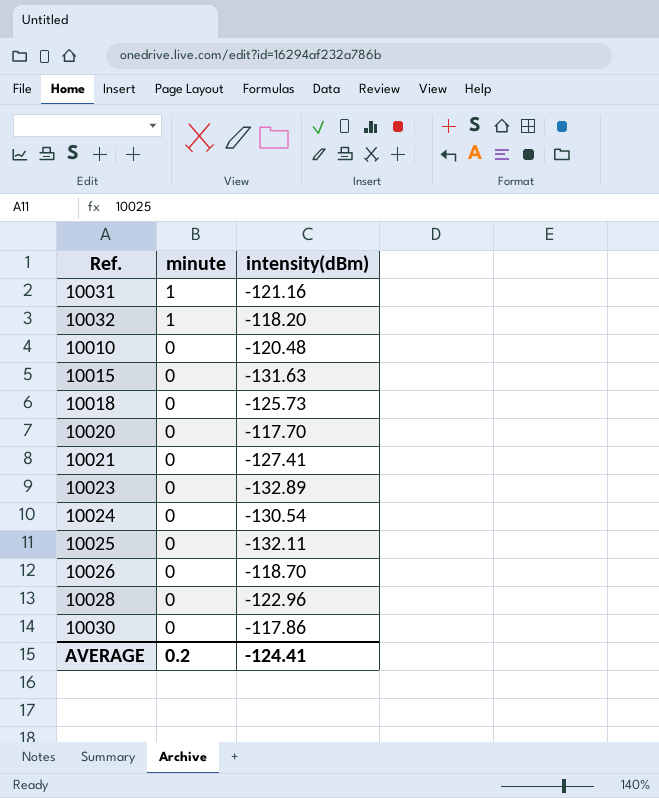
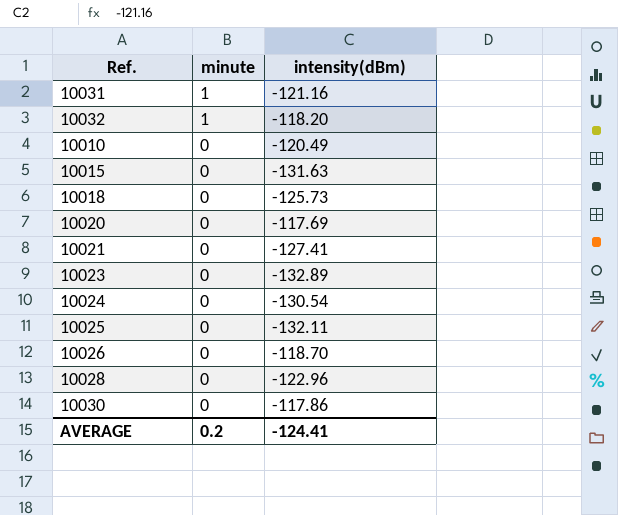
10010 | intensity(dBm): -120.48 -> -120.49
10020 | intensity(dBm): -117.70 -> -117.69

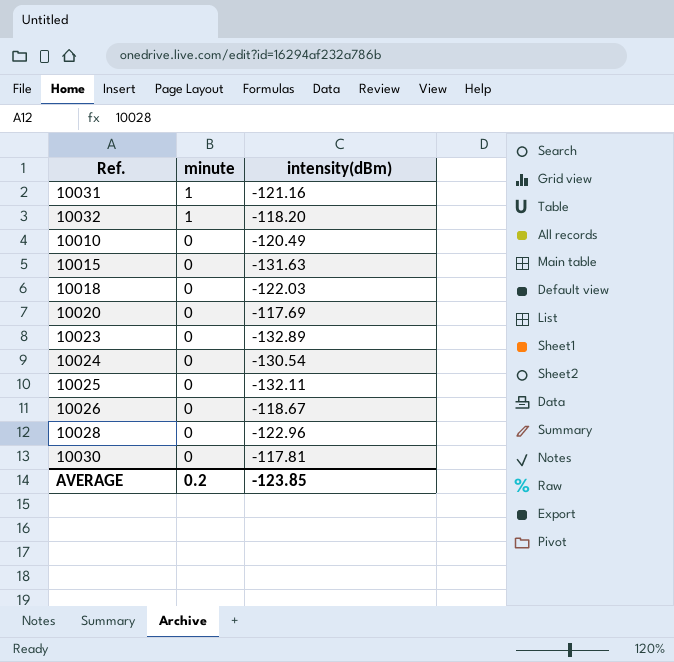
row 10021: 0 | -127.41 -> none
10018 | intensity(dBm): -125.73 -> -122.03
10026 | intensity(dBm): -118.70 -> -118.67
10030 | intensity(dBm): -117.86 -> -117.81
AVERAGE | intensity(dBm): -124.41 -> -123.85

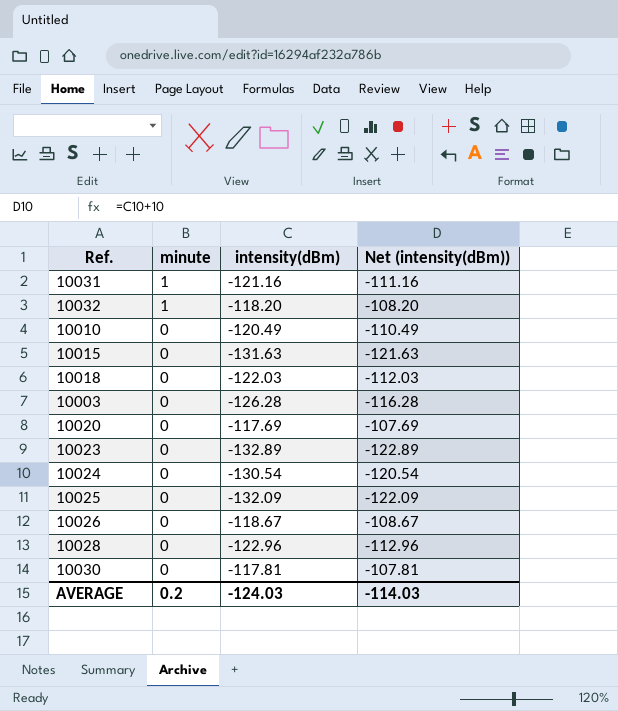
column Net (intensity(dBm)) | formula: none -> [intensity(dBm)] + 10
row 10003: none -> 0 | -126.28 | -116.28
10025 | intensity(dBm): -132.11 -> -132.09
AVERAGE | intensity(dBm): -123.85 -> -124.03

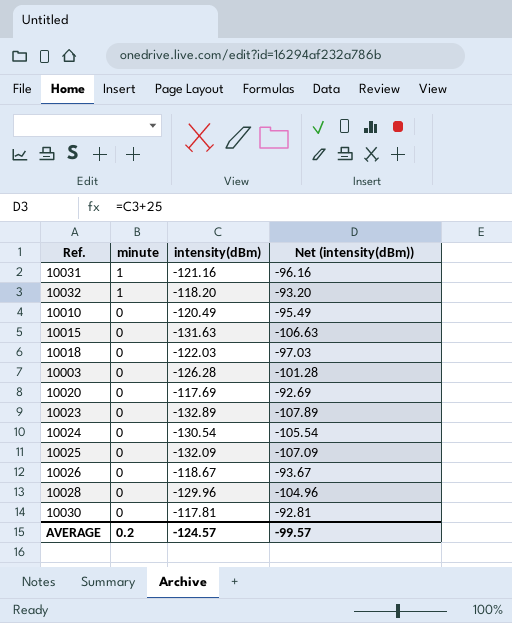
column Net (intensity(dBm)) | formula: [intensity(dBm)] + 10 -> [intensity(dBm)] + 25
10028 | intensity(dBm): -122.96 -> -129.96
AVERAGE | intensity(dBm): -124.03 -> -124.57
AVERAGE | Net (intensity(dBm)): -114.03 -> -99.57

